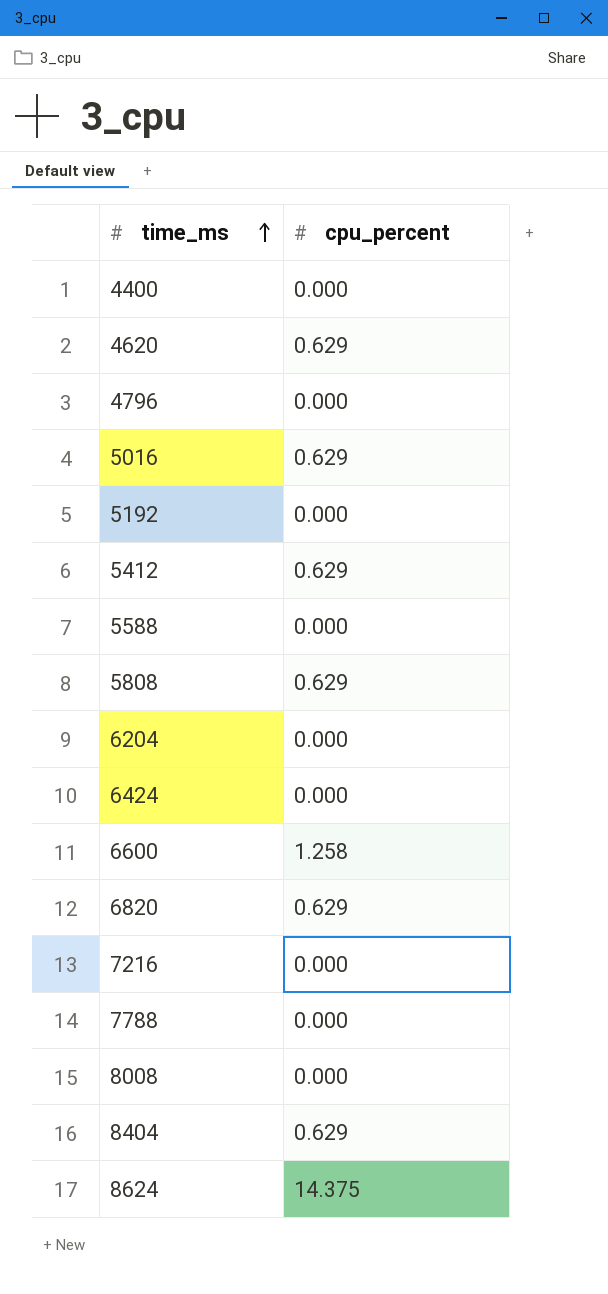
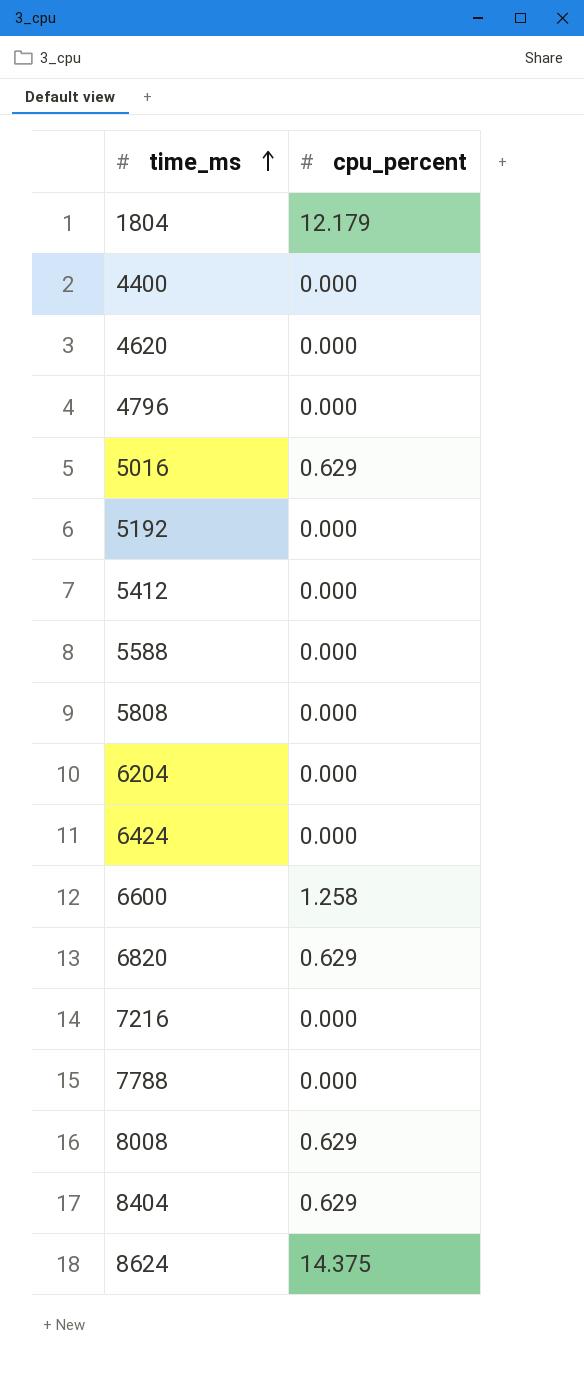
row 1804: none -> 12.179
4620 | cpu_percent: 0.629 -> 0.000
5412 | cpu_percent: 0.629 -> 0.000
5808 | cpu_percent: 0.629 -> 0.000
8008 | cpu_percent: 0.000 -> 0.629

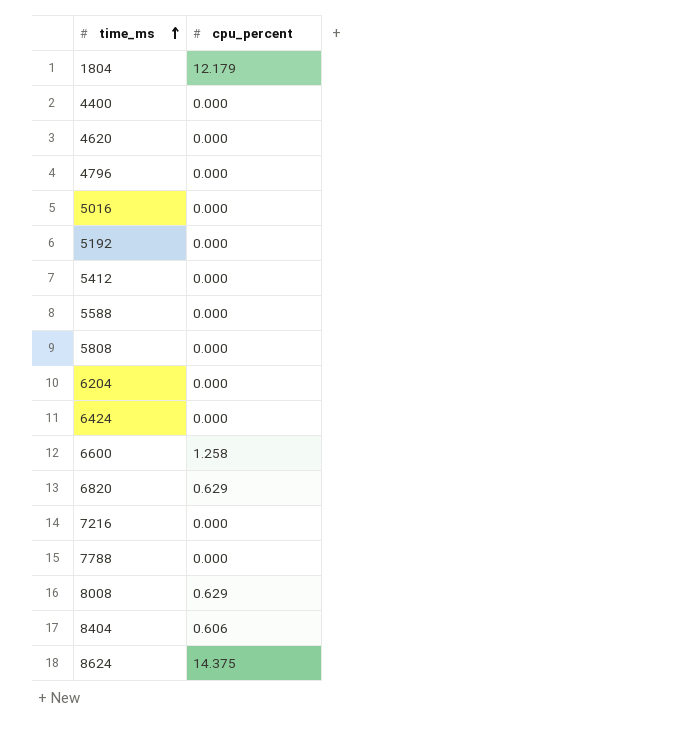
5016 | cpu_percent: 0.629 -> 0.000
8404 | cpu_percent: 0.629 -> 0.606

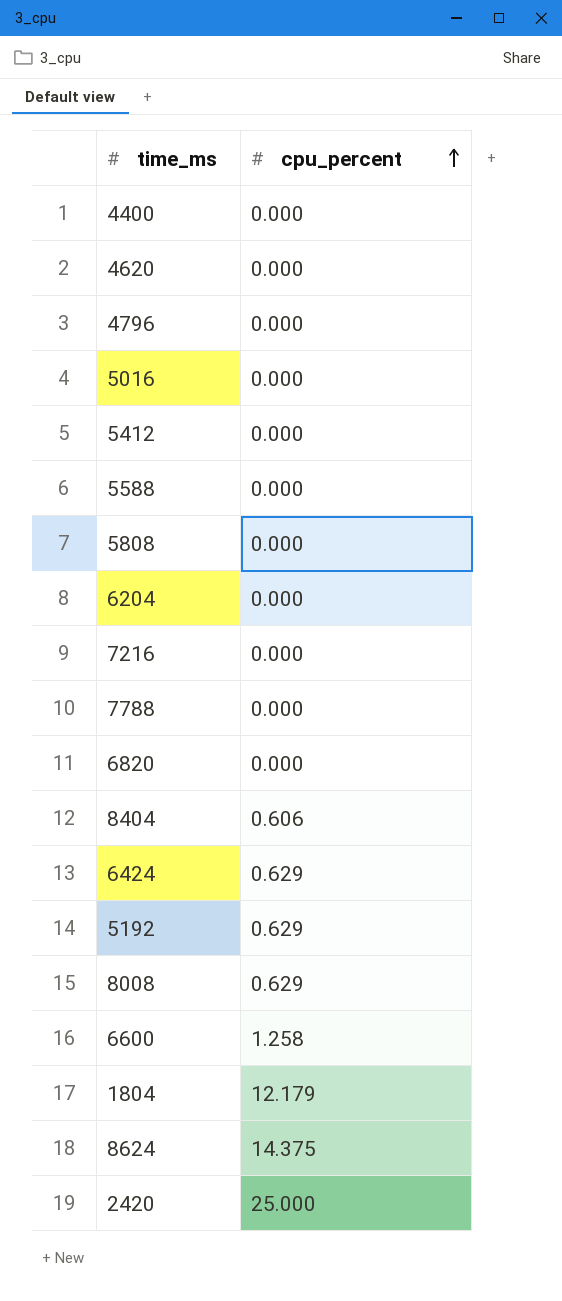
row order: time_ms ascending -> cpu_percent ascending
6820 | cpu_percent: 0.629 -> 0.000
6424 | cpu_percent: 0.000 -> 0.629
5192 | cpu_percent: 0.000 -> 0.629
row 2420: none -> 25.000

